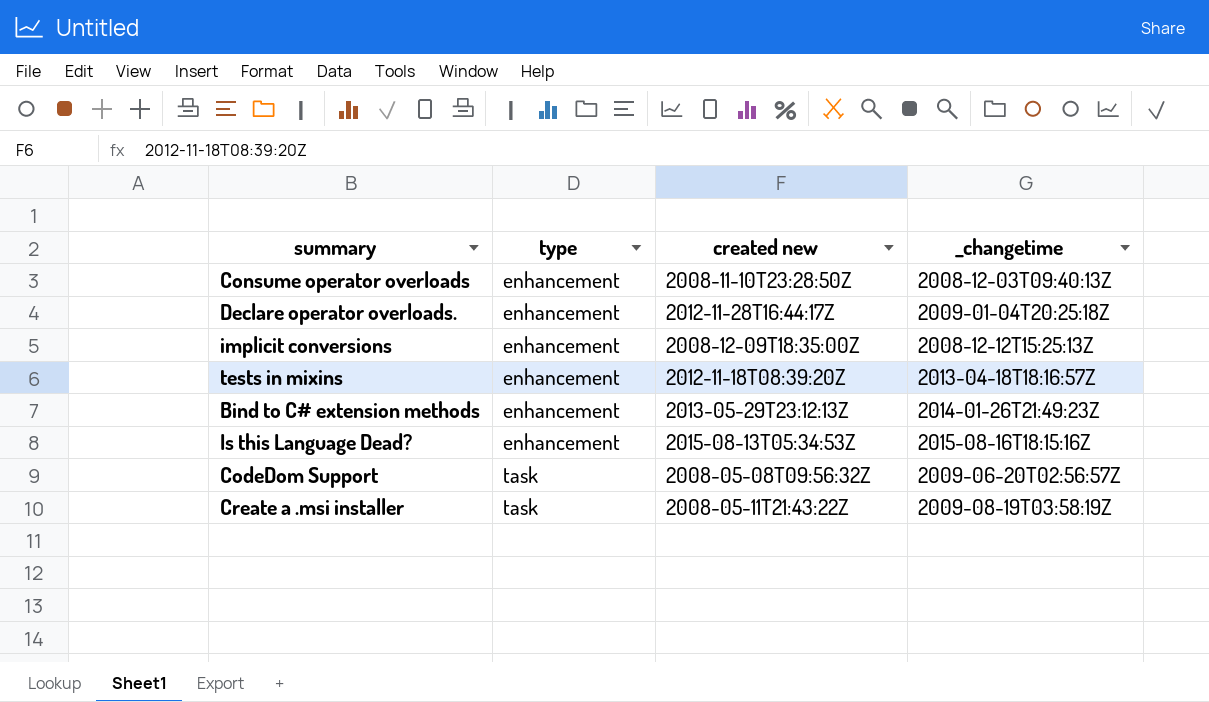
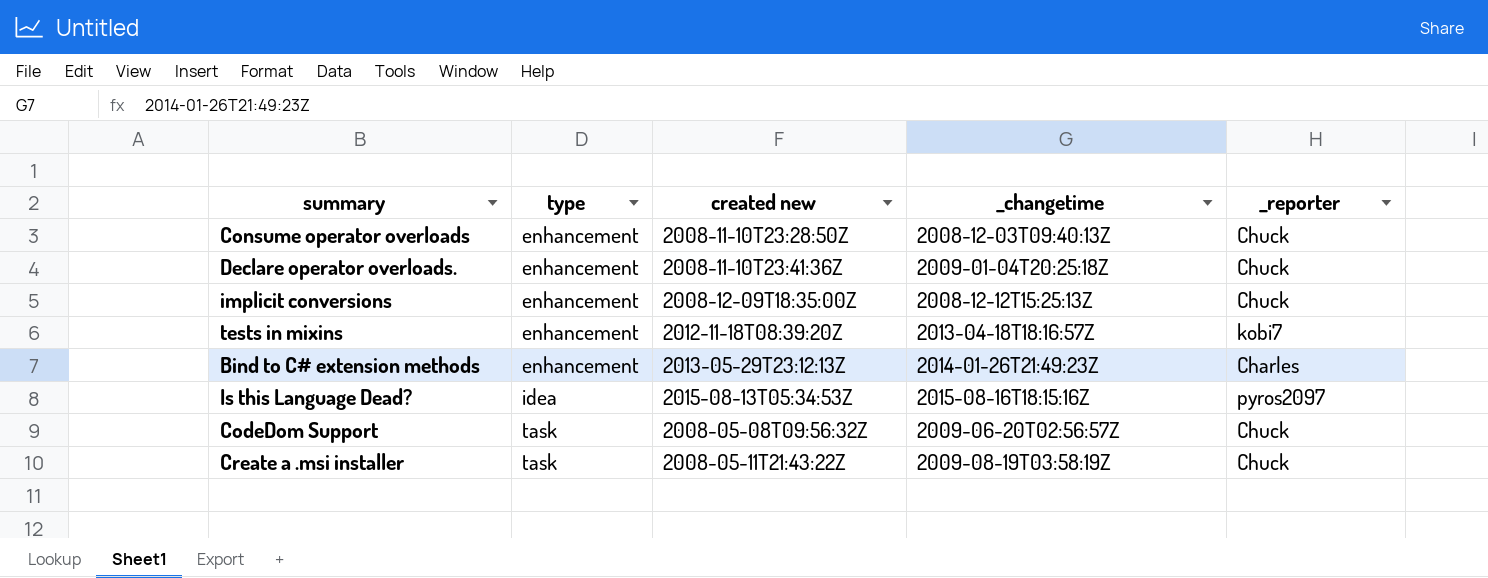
column _reporter | position: none -> 5
Declare operator overloads. | created new: 2012-11-28T16:44:17Z -> 2008-11-10T23:41:36Z
Is this Language Dead? | type: enhancement -> idea

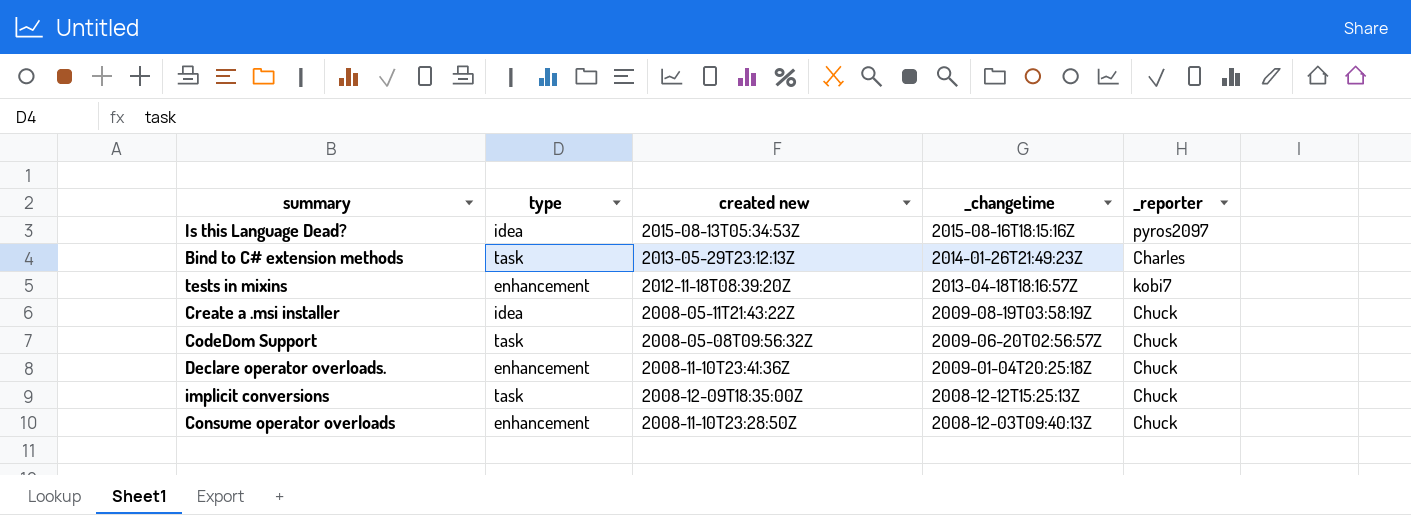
row order: type ascending -> _changetime descending
Bind to C# extension methods | type: enhancement -> task
Create a .msi installer | type: task -> idea
implicit conversions | type: enhancement -> task

